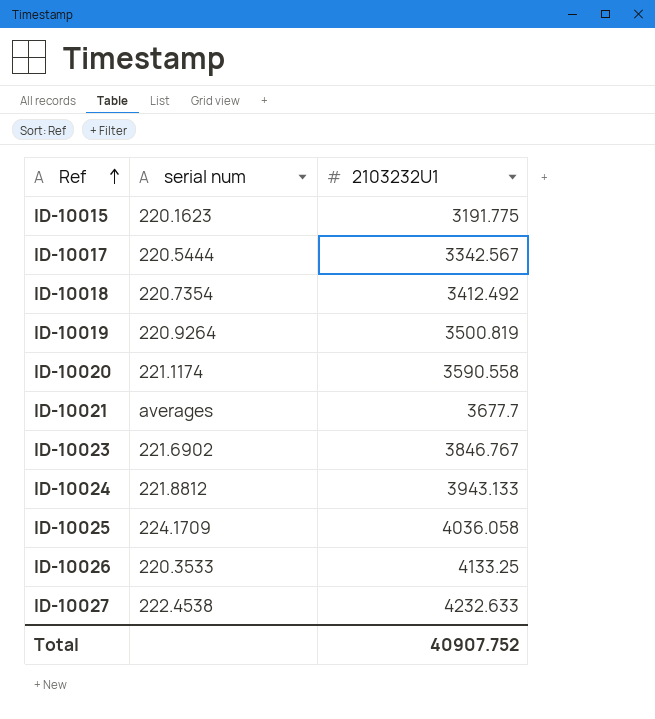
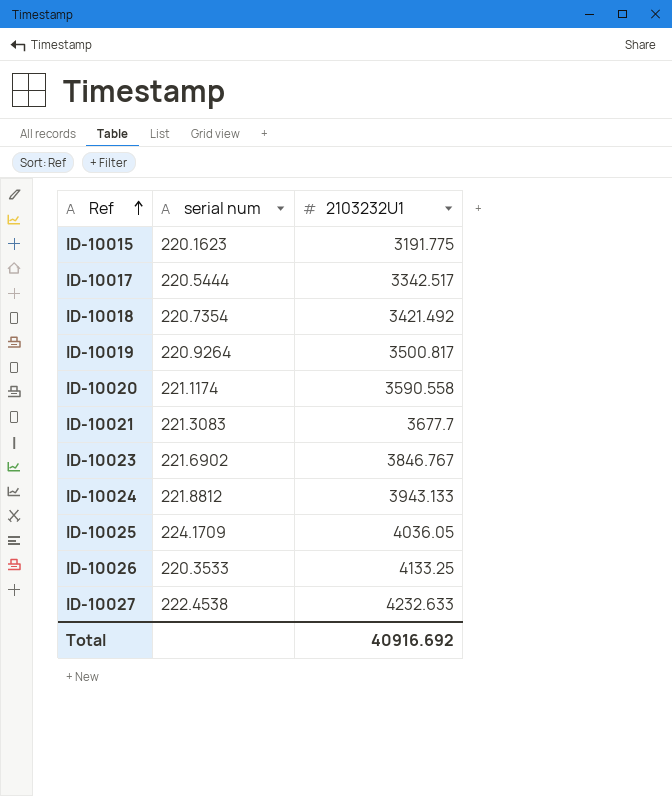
ID-10017 | 2103232U1: 3342.567 -> 3342.517
ID-10018 | 2103232U1: 3412.492 -> 3421.492
ID-10019 | 2103232U1: 3500.819 -> 3500.817
ID-10021 | serial num: averages -> 221.3083
ID-10025 | 2103232U1: 4036.058 -> 4036.05
Total | 2103232U1: 40907.752 -> 40916.692

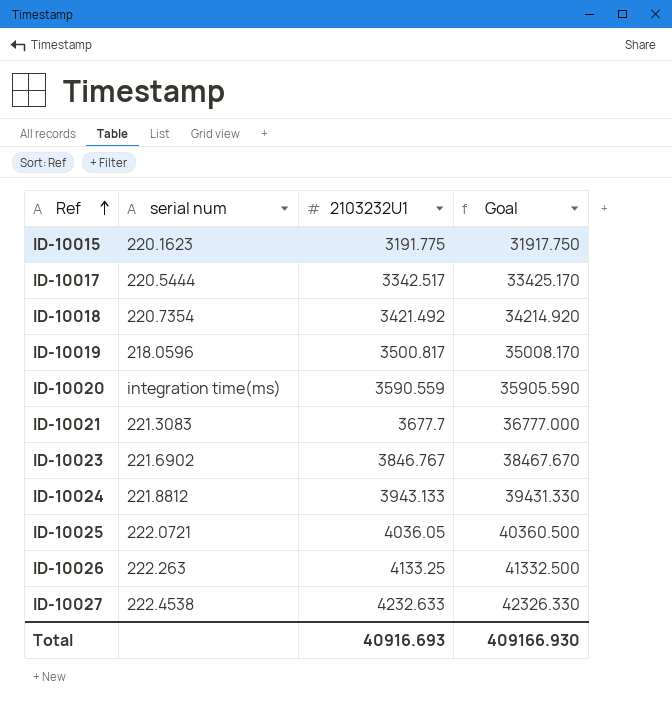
column Goal | formula: none -> [2103232U1] * 10
ID-10019 | serial num: 220.9264 -> 218.0596
ID-10020 | serial num: 221.1174 -> integration time(ms)
ID-10020 | 2103232U1: 3590.558 -> 3590.559
ID-10025 | serial num: 224.1709 -> 222.0721
ID-10026 | serial num: 220.3533 -> 222.263
Total | 2103232U1: 40916.692 -> 40916.693

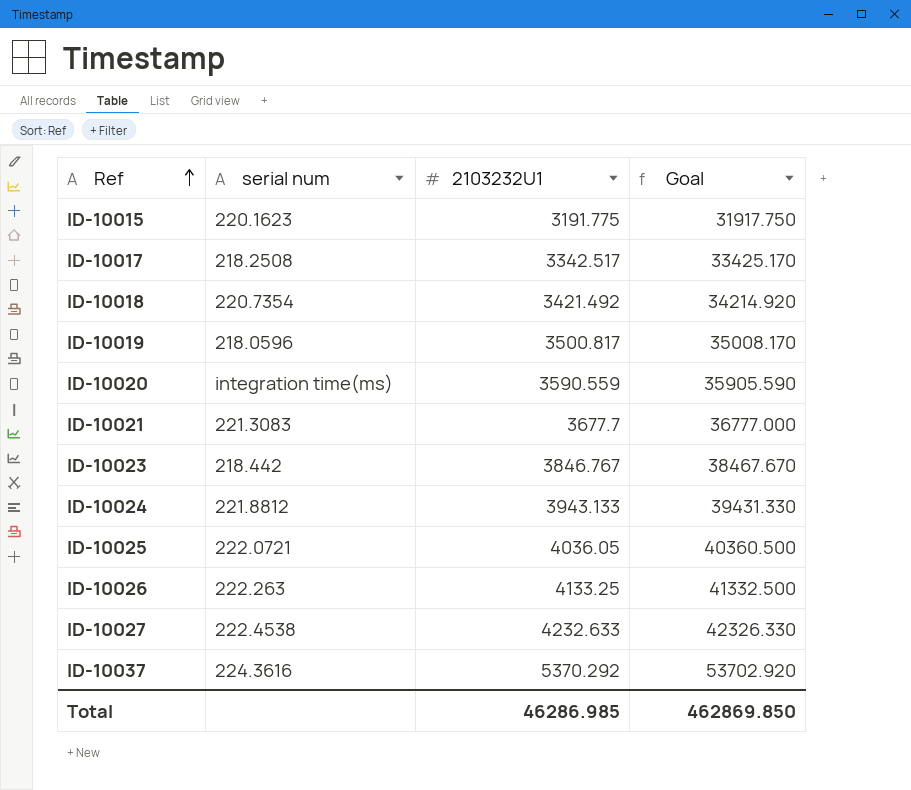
ID-10017 | serial num: 220.5444 -> 218.2508
ID-10023 | serial num: 221.6902 -> 218.442
row ID-10037: none -> 224.3616 | 5370.292 | 53702.920
Total | 2103232U1: 40916.693 -> 46286.985
Total | Goal: 409166.930 -> 462869.850

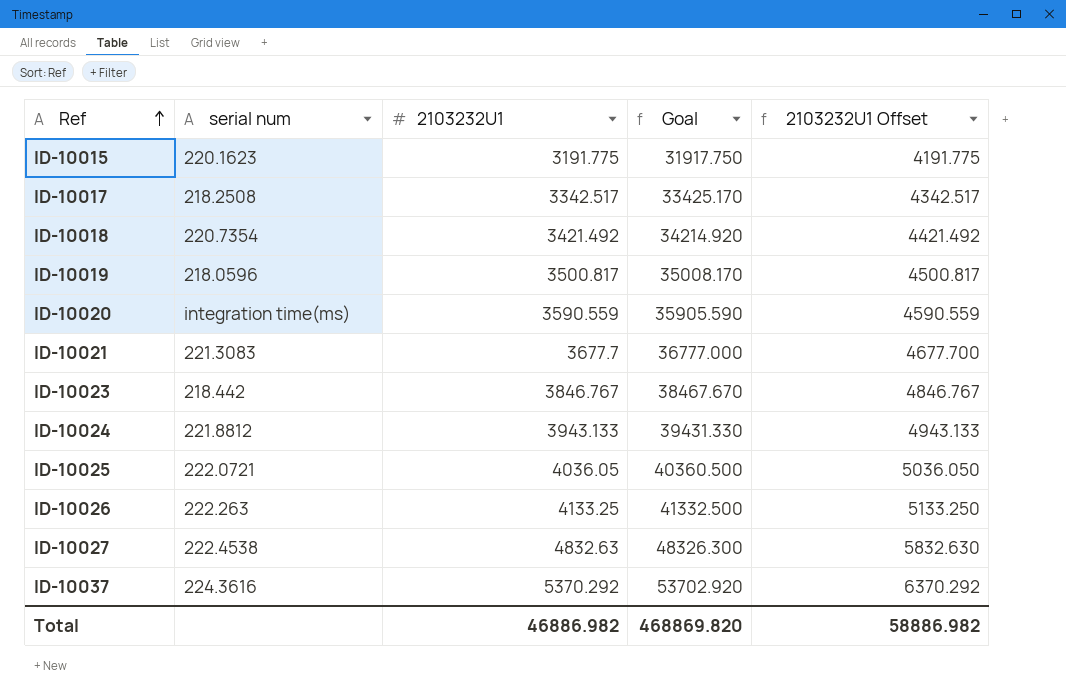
column 2103232U1 Offset | formula: none -> [2103232U1] + 1000
ID-10027 | 2103232U1: 4232.633 -> 4832.63
ID-10027 | Goal: 42326.330 -> 48326.300
Total | 2103232U1: 46286.985 -> 46886.982
Total | Goal: 462869.850 -> 468869.820

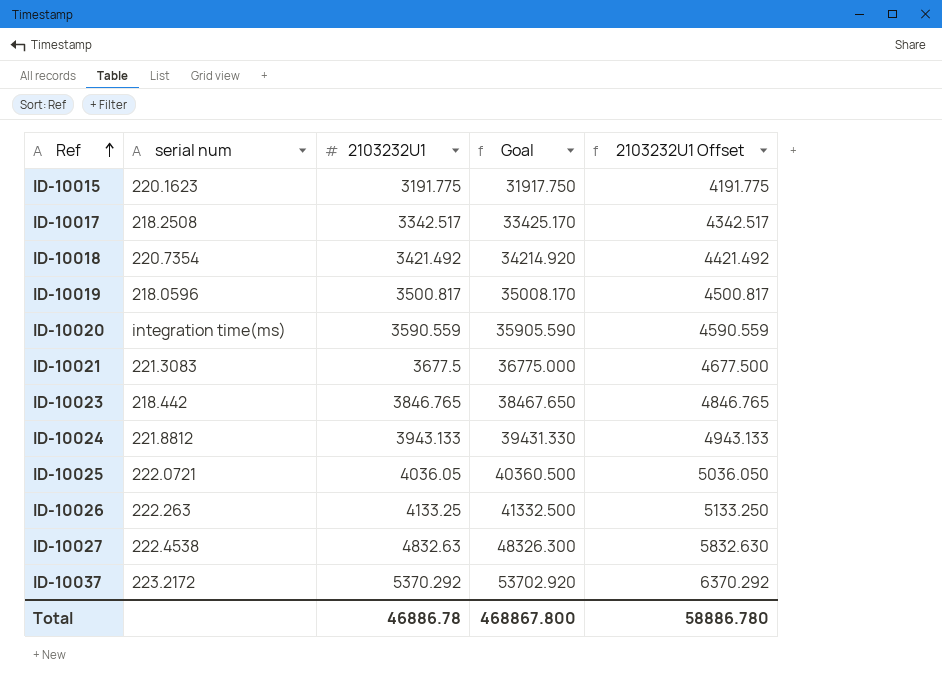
ID-10021 | 2103232U1: 3677.7 -> 3677.5
ID-10021 | Goal: 36777.000 -> 36775.000
ID-10021 | 2103232U1 Offset: 4677.700 -> 4677.500
ID-10023 | 2103232U1: 3846.767 -> 3846.765
ID-10023 | Goal: 38467.670 -> 38467.650
ID-10023 | 2103232U1 Offset: 4846.767 -> 4846.765
ID-10037 | serial num: 224.3616 -> 223.2172
Total | 2103232U1: 46886.982 -> 46886.78
Total | Goal: 468869.820 -> 468867.800
Total | 2103232U1 Offset: 58886.982 -> 58886.780

